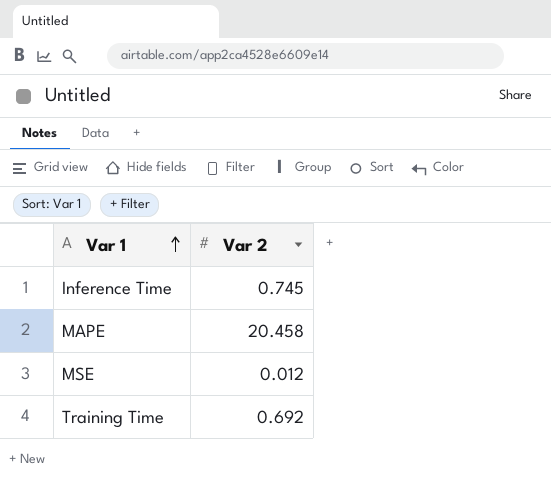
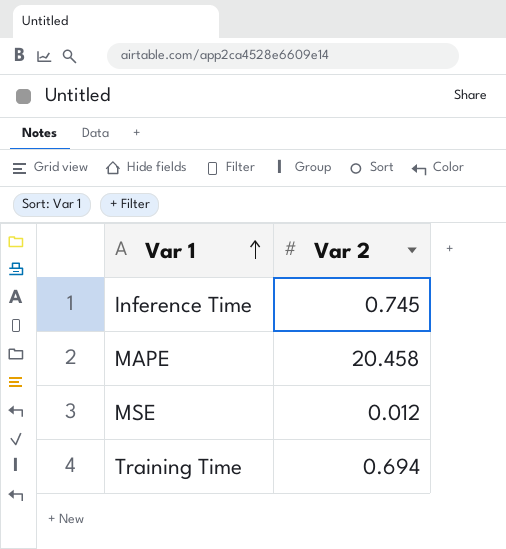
Training Time | Var 2: 0.692 -> 0.694

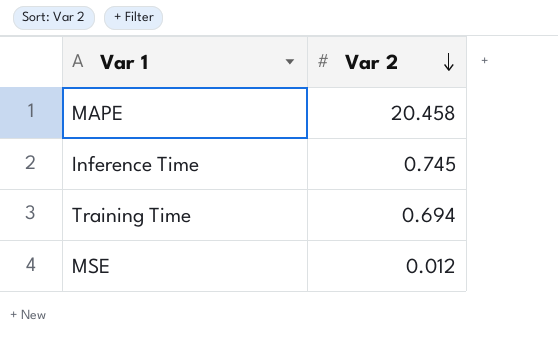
row order: Var 1 ascending -> Var 2 descending

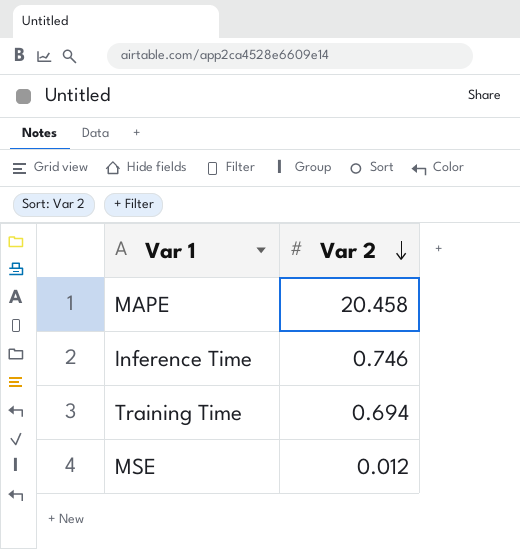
Inference Time | Var 2: 0.745 -> 0.746

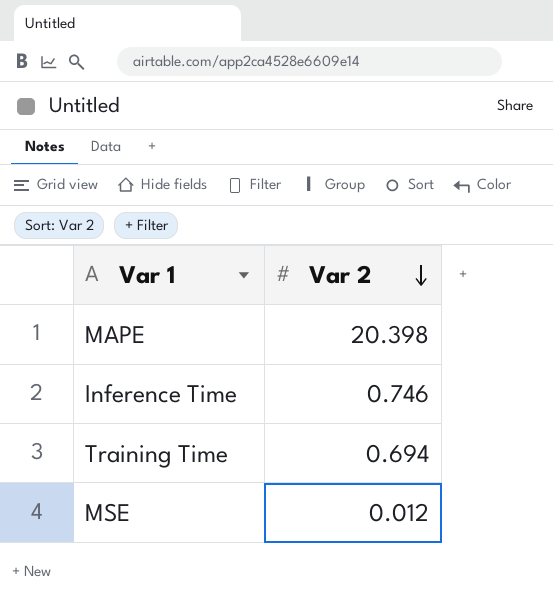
MAPE | Var 2: 20.458 -> 20.398

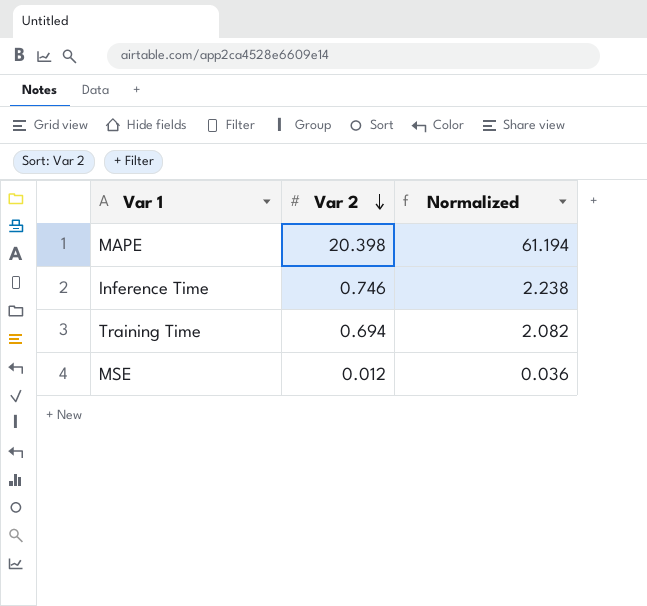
column Normalized | formula: none -> [Var 2] * 3

